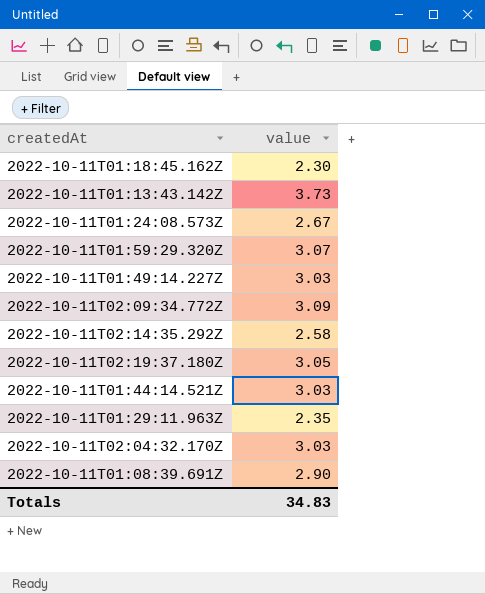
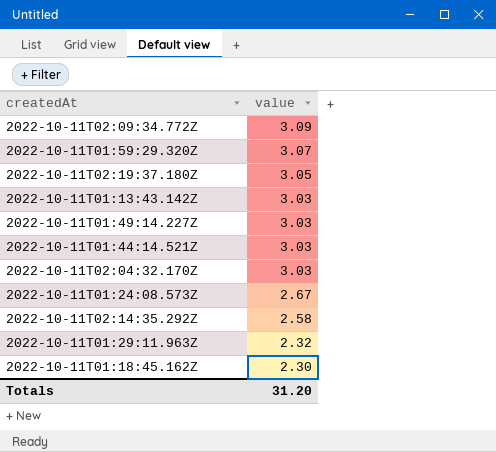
row order: none -> value descending
row 2022-10-11T01:08:39.691Z: 2.90 -> none
2022-10-11T01:13:43.142Z | value: 3.73 -> 3.03
2022-10-11T01:29:11.963Z | value: 2.35 -> 2.32
Totals | value: 34.83 -> 31.20

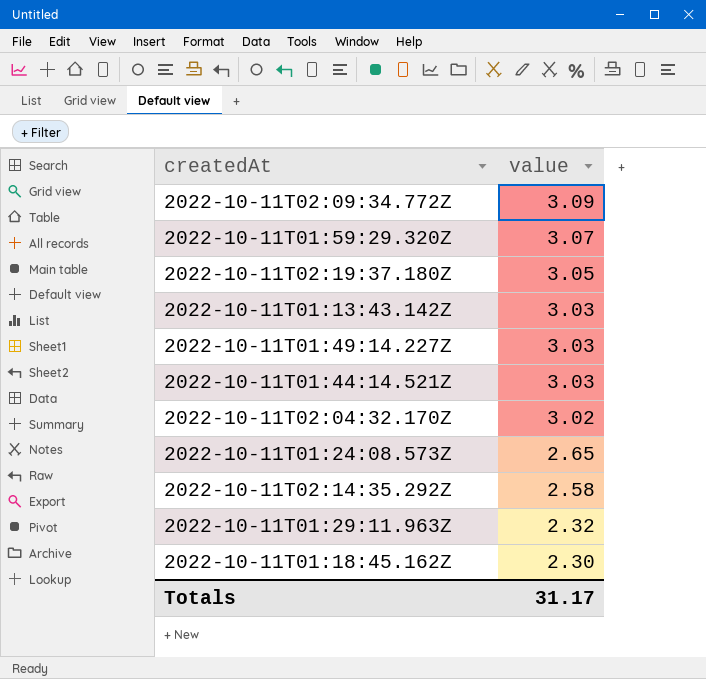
2022-10-11T02:04:32.170Z | value: 3.03 -> 3.02
2022-10-11T01:24:08.573Z | value: 2.67 -> 2.65
Totals | value: 31.20 -> 31.17

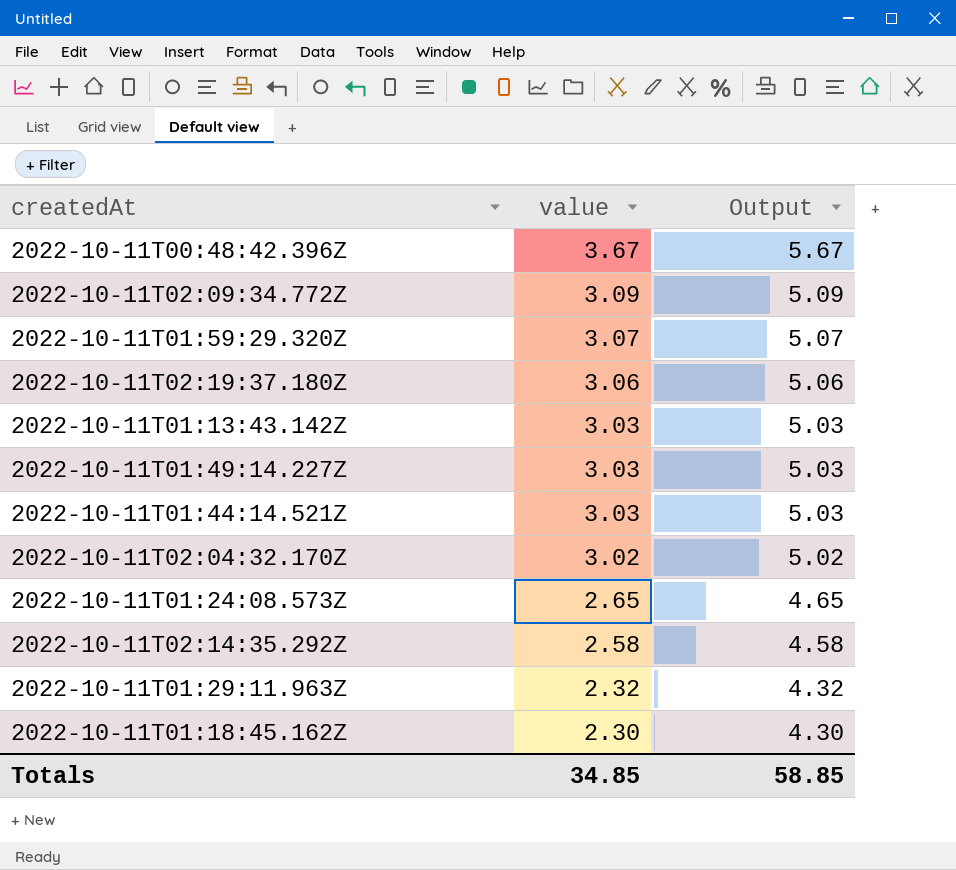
column Output | formula: none -> [value] + 2
row 2022-10-11T00:48:42.396Z: none -> 3.67 | 5.67
2022-10-11T02:19:37.180Z | value: 3.05 -> 3.06
Totals | value: 31.17 -> 34.85

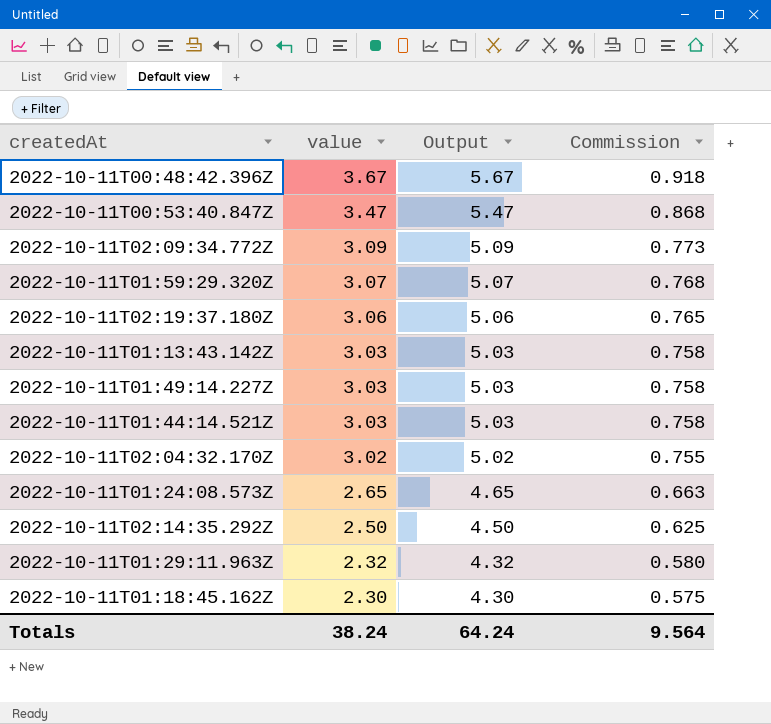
column Commission | formula: none -> [value] * 0.25
row 2022-10-11T00:53:40.847Z: none -> 3.47 | 5.47 | 0.868
2022-10-11T02:14:35.292Z | value: 2.58 -> 2.50
2022-10-11T02:14:35.292Z | Output: 4.58 -> 4.50
Totals | value: 34.85 -> 38.24
Totals | Output: 58.85 -> 64.24

